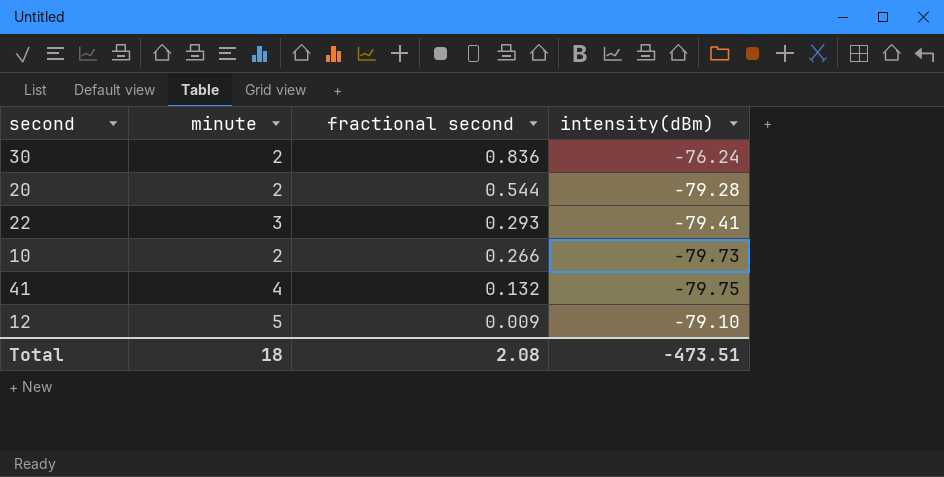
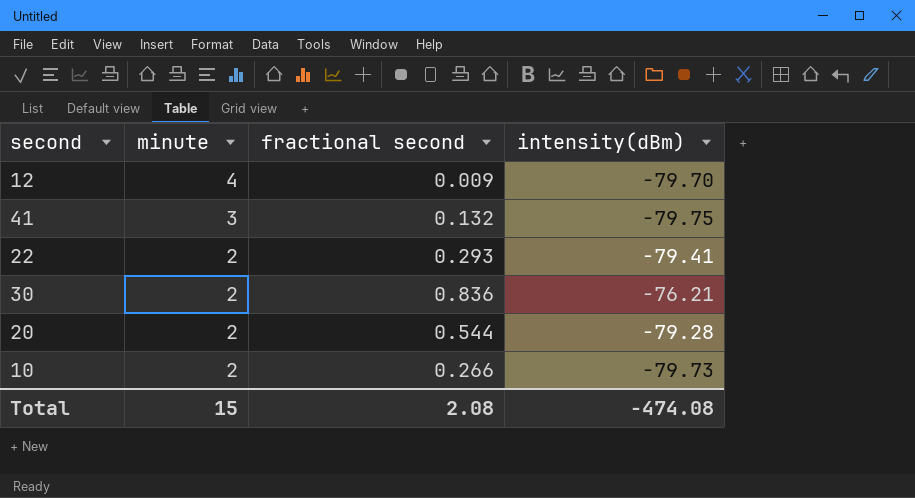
row order: fractional second descending -> minute descending
12 | minute: 5 -> 4
12 | intensity(dBm): -79.10 -> -79.70
41 | minute: 4 -> 3
22 | minute: 3 -> 2
30 | intensity(dBm): -76.24 -> -76.21
Total | minute: 18 -> 15
Total | intensity(dBm): -473.51 -> -474.08

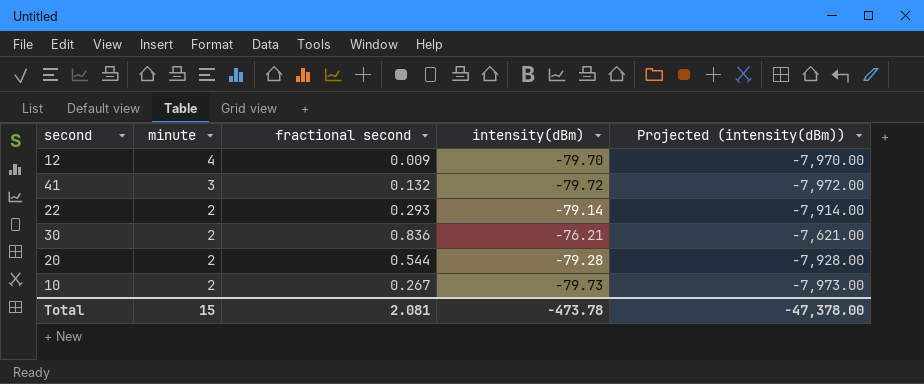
column Projected (intensity(dBm)) | formula: none -> [intensity(dBm)] * 100
41 | intensity(dBm): -79.75 -> -79.72
22 | intensity(dBm): -79.41 -> -79.14
10 | fractional second: 0.266 -> 0.267
Total | fractional second: 2.08 -> 2.081
Total | intensity(dBm): -474.08 -> -473.78

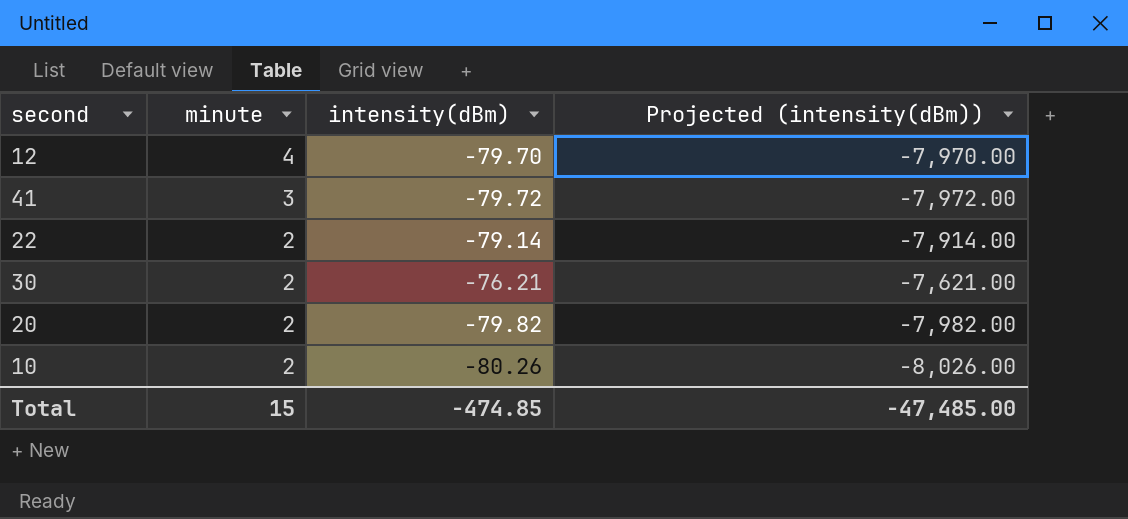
column fractional second | position: 3 -> none
20 | intensity(dBm): -79.28 -> -79.82
20 | Projected (intensity(dBm)): -7,928.00 -> -7,982.00
10 | intensity(dBm): -79.73 -> -80.26
10 | Projected (intensity(dBm)): -7,973.00 -> -8,026.00
Total | intensity(dBm): -473.78 -> -474.85
Total | Projected (intensity(dBm)): -47,378.00 -> -47,485.00

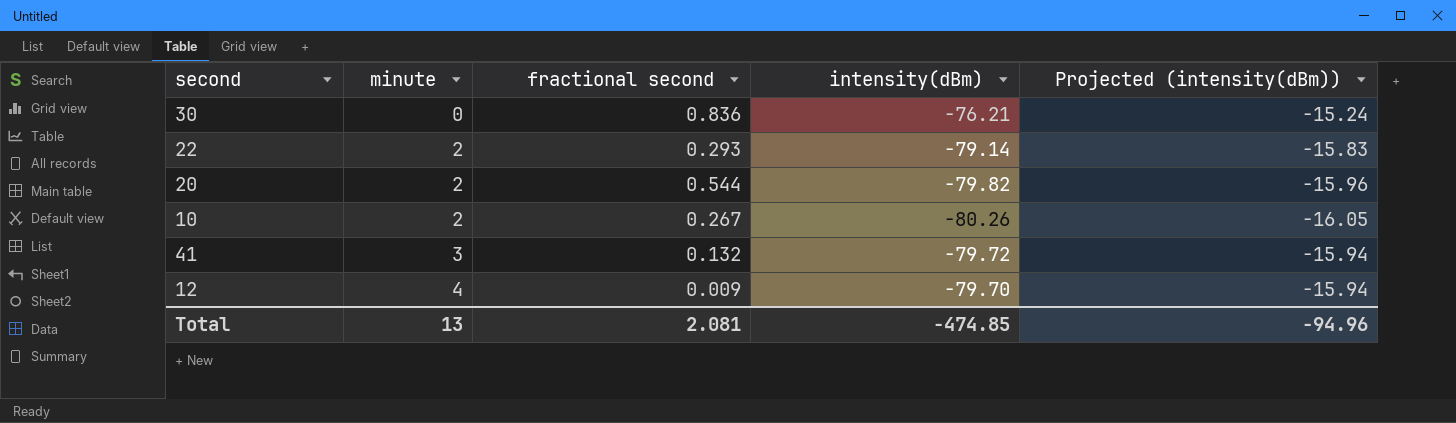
row order: minute descending -> minute ascending
column fractional second | position: none -> 3
column Projected (intensity(dBm)) | formula: [intensity(dBm)] * 100 -> [intensity(dBm)] * 0.2
30 | minute: 2 -> 0
Total | minute: 15 -> 13
Total | Projected (intensity(dBm)): -47,485.00 -> -94.96

